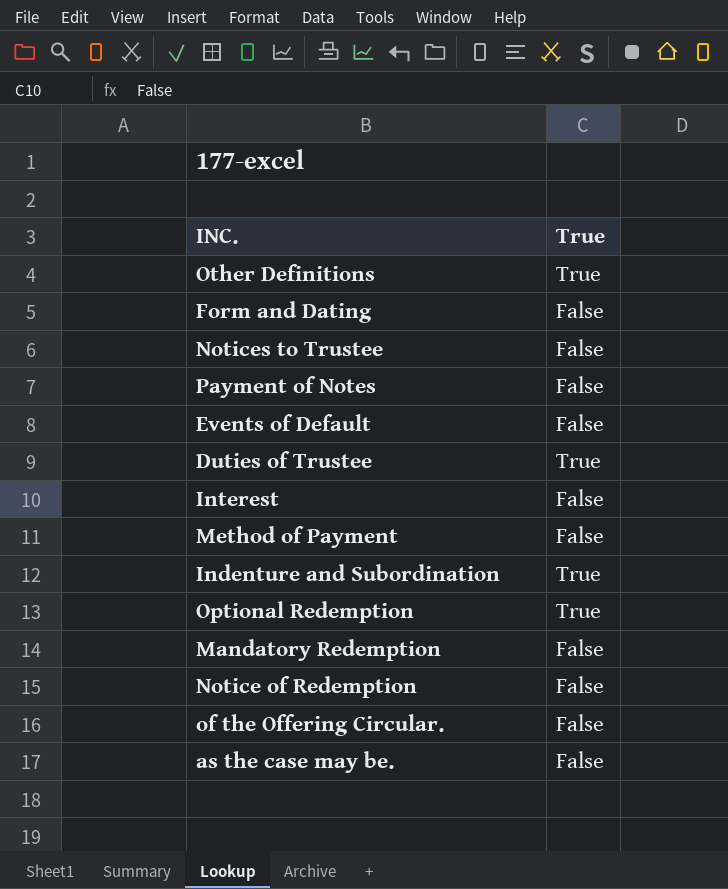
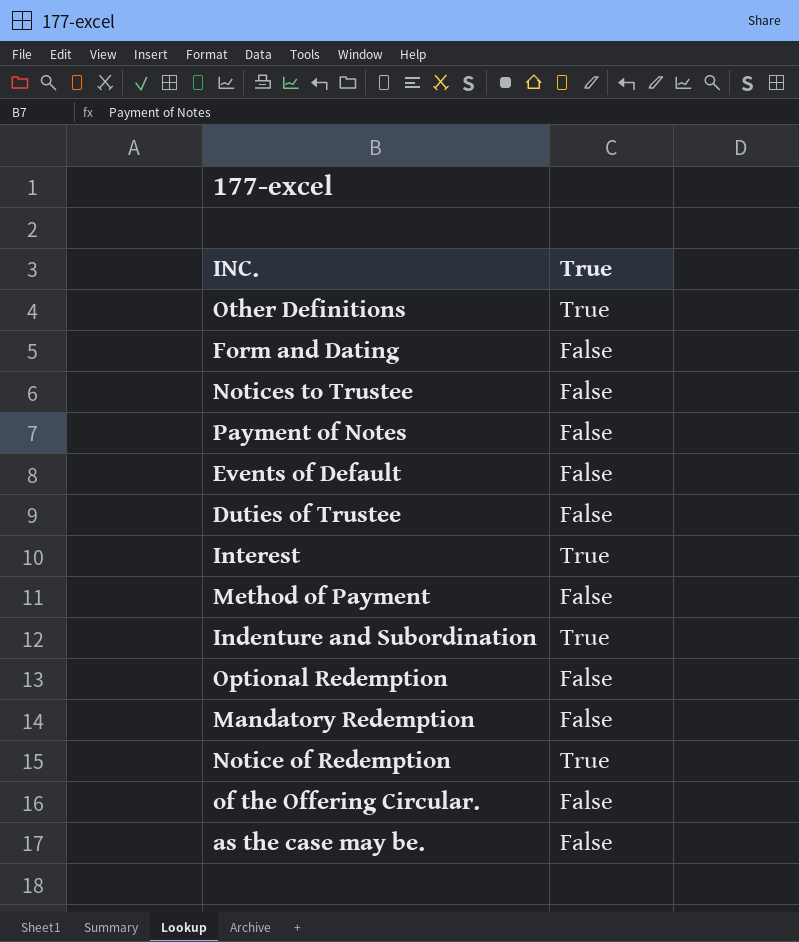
Duties of Trustee | True: True -> False
Interest | True: False -> True
Optional Redemption | True: True -> False
Notice of Redemption | True: False -> True

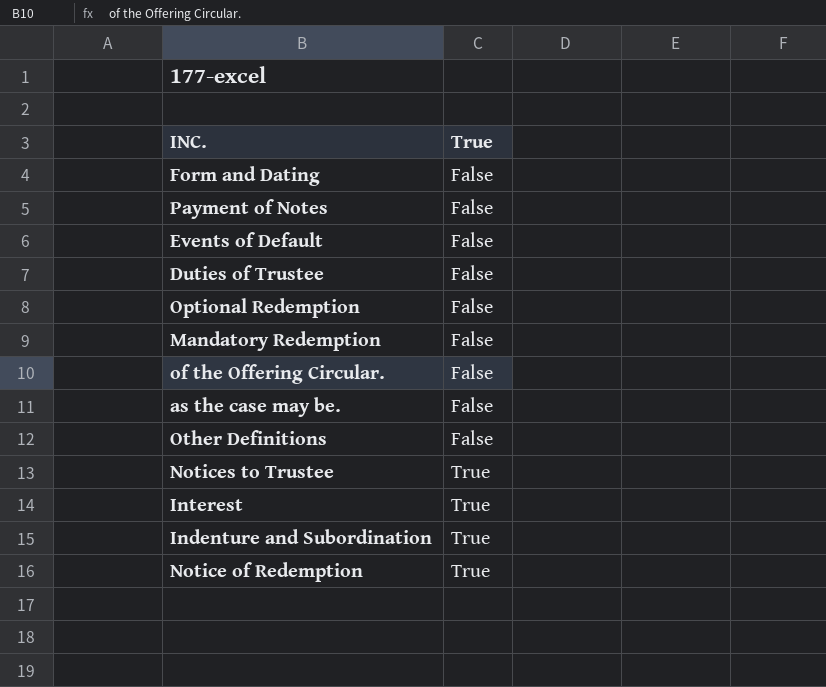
row order: none -> True ascending
row Method of Payment: False -> none
Other Definitions | True: True -> False
Notices to Trustee | True: False -> True

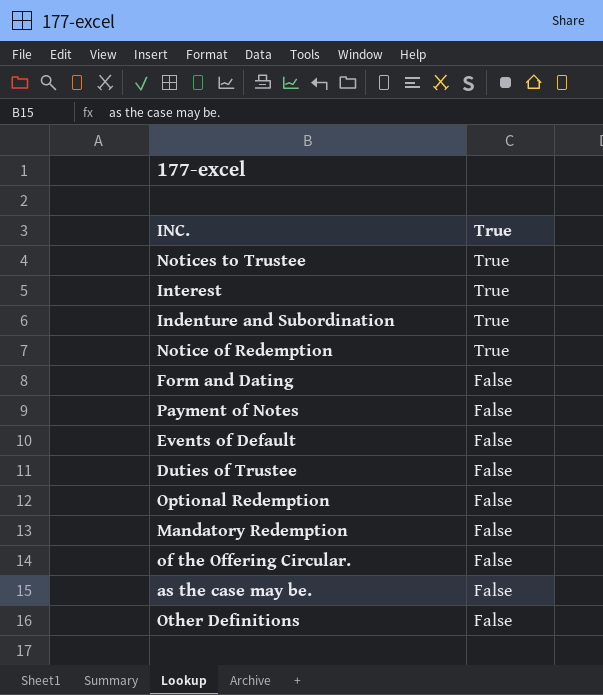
row order: True ascending -> True descending

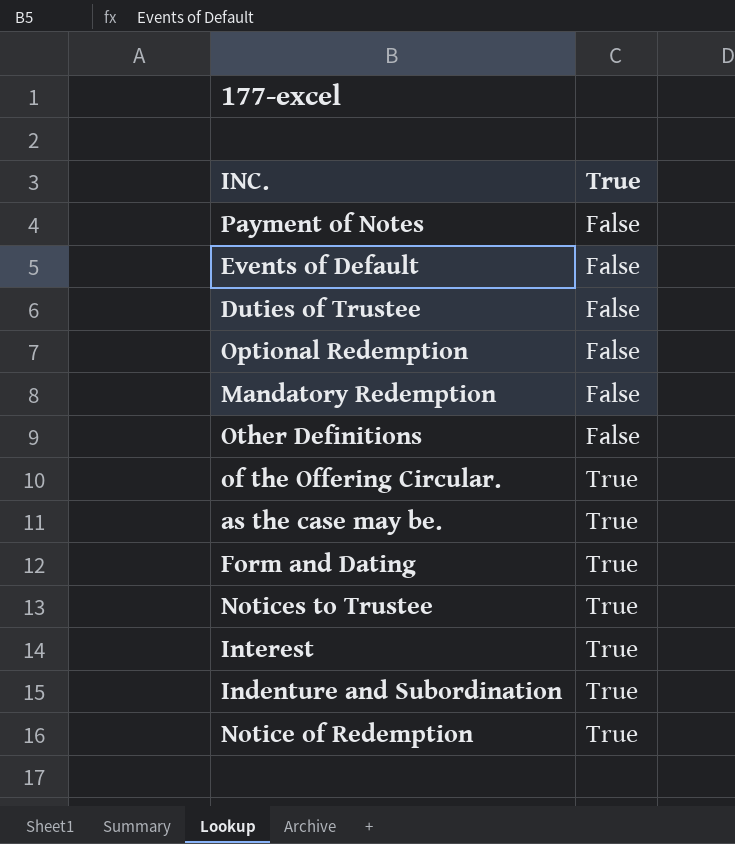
row order: True descending -> True ascending
of the Offering Circular. | True: False -> True
as the case may be. | True: False -> True
Form and Dating | True: False -> True

